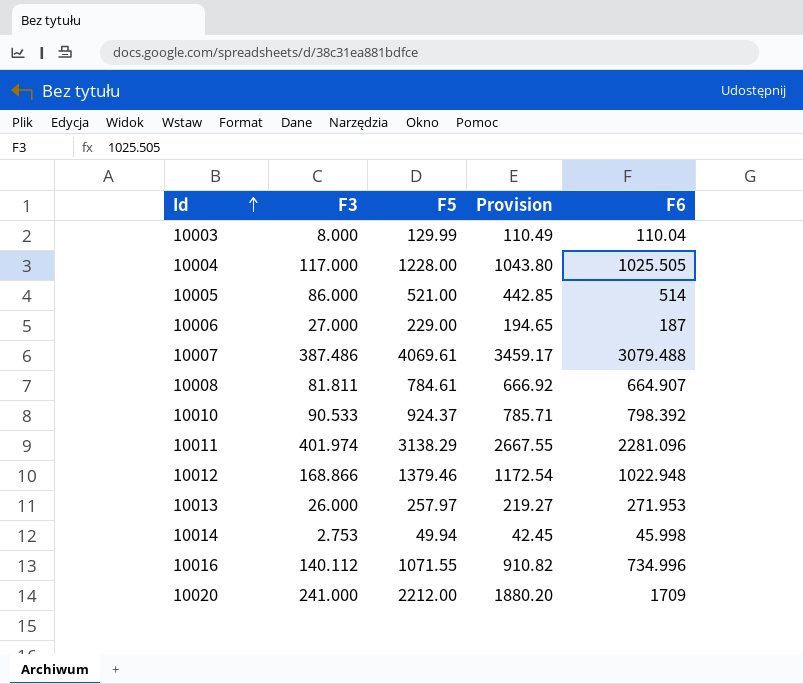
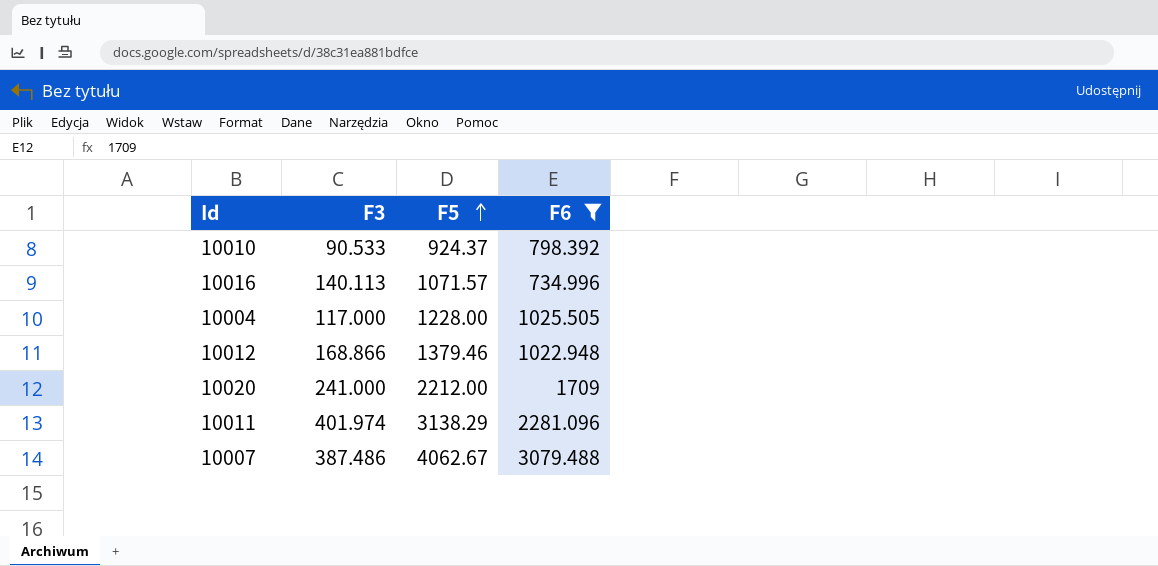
filter: none -> F6 >= 734.996
row order: Id ascending -> F5 ascending
column Provision | formula: [F5] * 0.85 -> none
10016 | F3: 140.112 -> 140.113
10016 | F5: 1071.55 -> 1071.57
10007 | F5: 4069.61 -> 4062.67

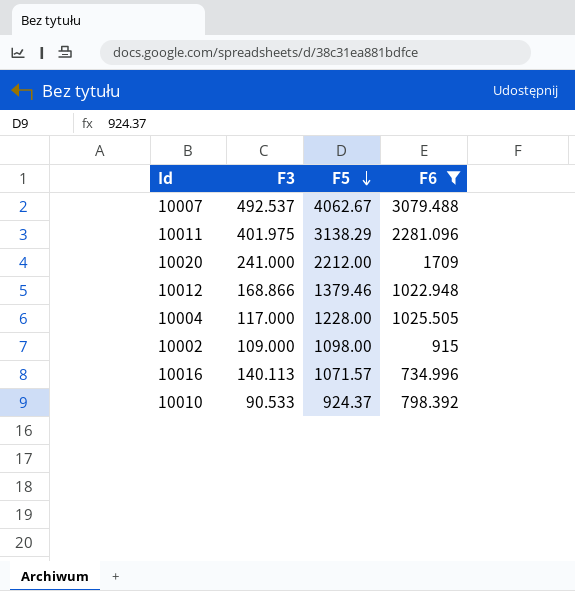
row order: F5 ascending -> F5 descending
10007 | F3: 387.486 -> 492.537
10011 | F3: 401.974 -> 401.975
row 10002: none -> 109.000 | 1098.00 | 915

